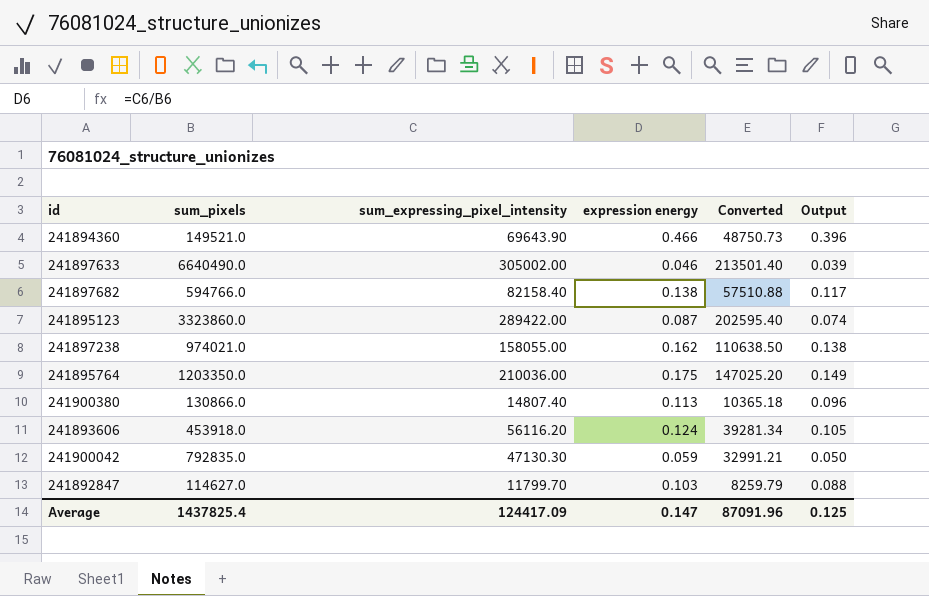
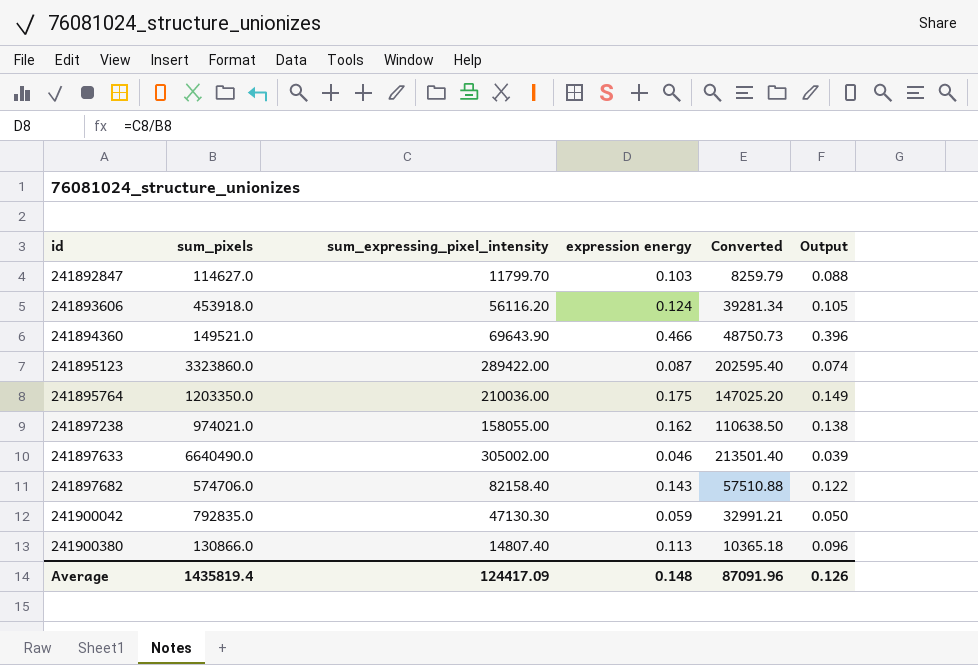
row order: none -> id ascending
241897682 | sum_pixels: 594766.0 -> 574706.0
241897682 | expression energy: 0.138 -> 0.143
241897682 | Output: 0.117 -> 0.122
Average | sum_pixels: 1437825.4 -> 1435819.4
Average | expression energy: 0.147 -> 0.148
Average | Output: 0.125 -> 0.126

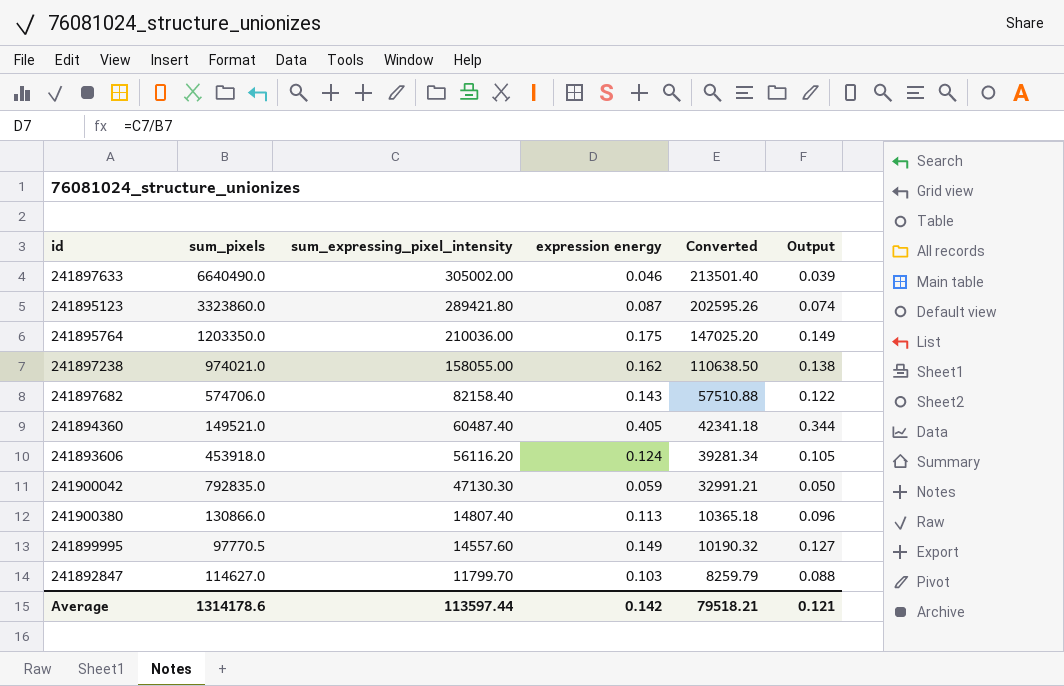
row order: id ascending -> sum_expressing_pixel_intensity descending
241895123 | sum_expressing_pixel_intensity: 289422.00 -> 289421.80
241895123 | Converted: 202595.40 -> 202595.26
241894360 | sum_expressing_pixel_intensity: 69643.90 -> 60487.40
241894360 | expression energy: 0.466 -> 0.405
241894360 | Converted: 48750.73 -> 42341.18
241894360 | Output: 0.396 -> 0.344
row 241899995: none -> 97770.5 | 14557.60 | 0.149 | 10190.32 | 0.127
Average | sum_pixels: 1435819.4 -> 1314178.6
Average | sum_expressing_pixel_intensity: 124417.09 -> 113597.44
Average | expression energy: 0.148 -> 0.142
Average | Converted: 87091.96 -> 79518.21
Average | Output: 0.126 -> 0.121

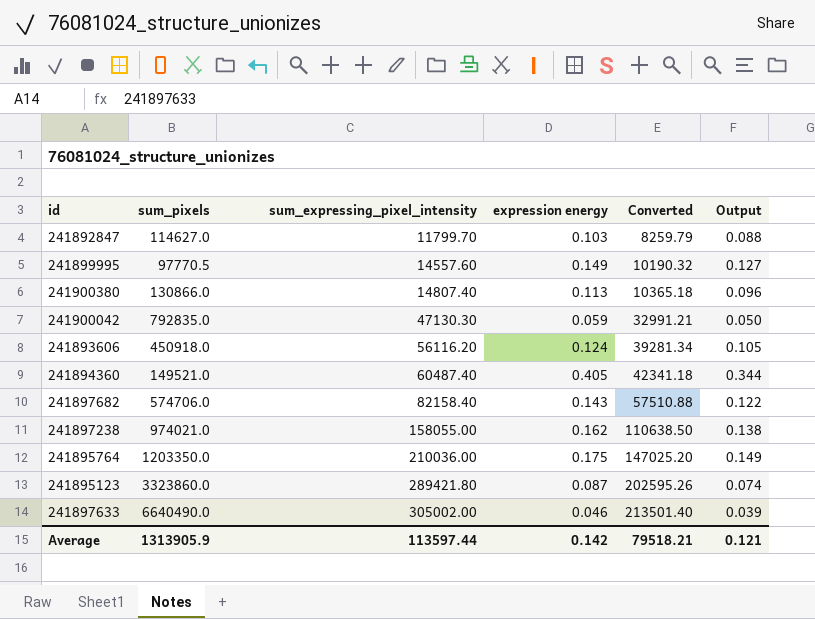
row order: sum_expressing_pixel_intensity descending -> sum_expressing_pixel_intensity ascending
241893606 | sum_pixels: 453918.0 -> 450918.0
Average | sum_pixels: 1314178.6 -> 1313905.9

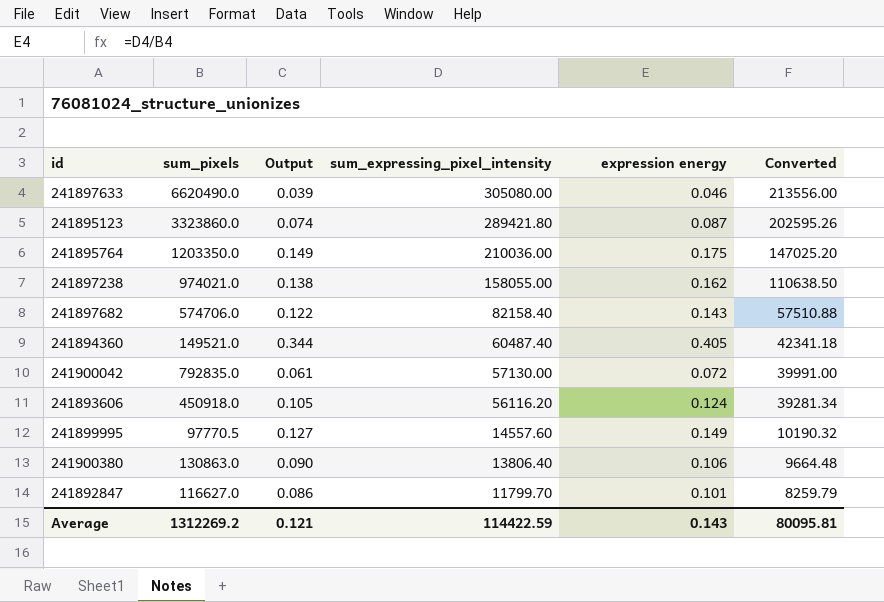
row order: sum_expressing_pixel_intensity ascending -> sum_expressing_pixel_intensity descending
column Output | position: 6 -> 3
241897633 | sum_pixels: 6640490.0 -> 6620490.0
241897633 | sum_expressing_pixel_intensity: 305002.00 -> 305080.00
241897633 | Converted: 213501.40 -> 213556.00
241900042 | Output: 0.050 -> 0.061
241900042 | sum_expressing_pixel_intensity: 47130.30 -> 57130.00
241900042 | expression energy: 0.059 -> 0.072
241900042 | Converted: 32991.21 -> 39991.00
241900380 | sum_pixels: 130866.0 -> 130863.0
241900380 | Output: 0.096 -> 0.090
241900380 | sum_expressing_pixel_intensity: 14807.40 -> 13806.40
241900380 | expression energy: 0.113 -> 0.106
241900380 | Converted: 10365.18 -> 9664.48
241892847 | sum_pixels: 114627.0 -> 116627.0
241892847 | Output: 0.088 -> 0.086
241892847 | expression energy: 0.103 -> 0.101
Average | sum_pixels: 1313905.9 -> 1312269.2
Average | sum_expressing_pixel_intensity: 113597.44 -> 114422.59
Average | expression energy: 0.142 -> 0.143
Average | Converted: 79518.21 -> 80095.81

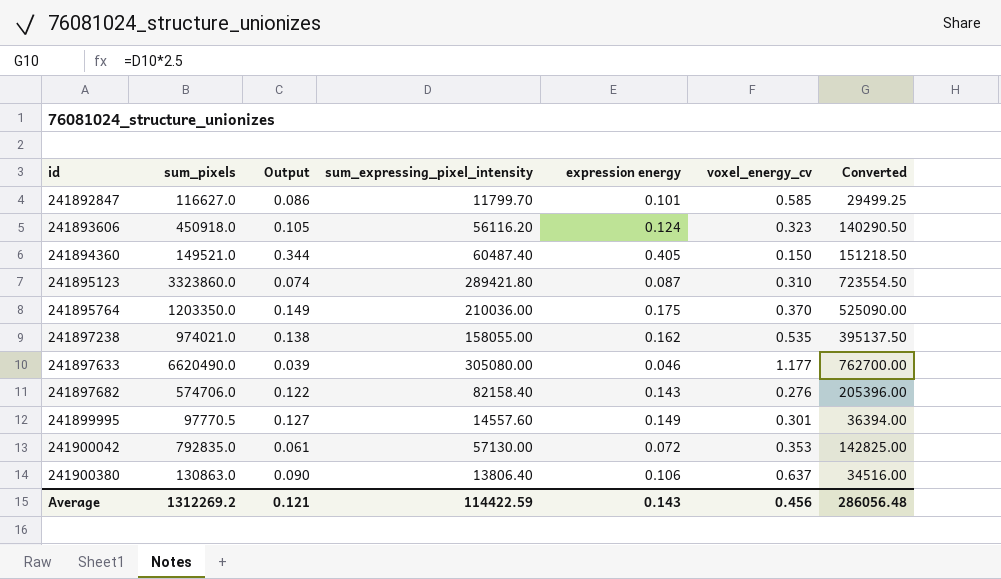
row order: sum_expressing_pixel_intensity descending -> id ascending
column voxel_energy_cv | position: none -> 6
column Converted | formula: [sum_expressing_pixel_intensity] * 0.7 -> [sum_expressing_pixel_intensity] * 2.5
Average | Converted: 80095.81 -> 286056.48

